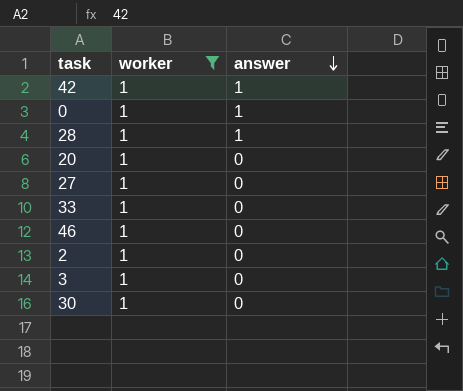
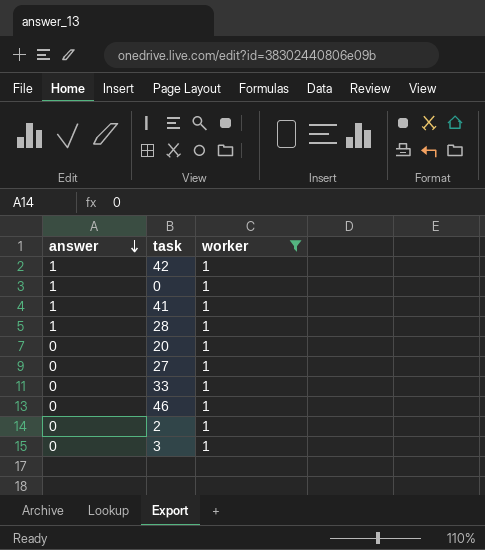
column answer | position: 3 -> 1
row 30: 1 | 0 -> none
row 41: none -> 1 | 1

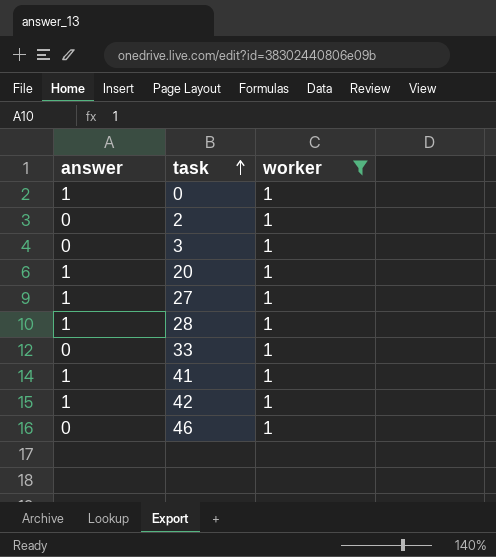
row order: answer descending -> task ascending
20 | answer: 0 -> 1
27 | answer: 0 -> 1

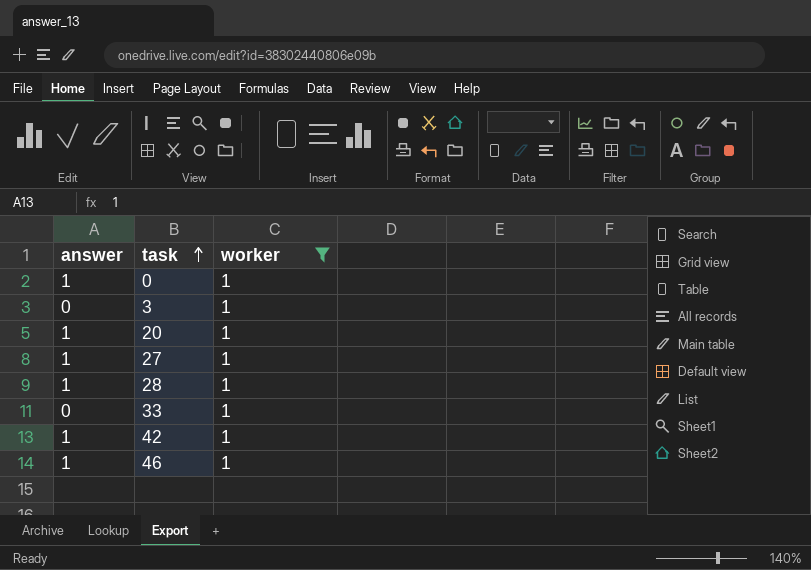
row 2: 0 | 1 -> none
row 41: 1 | 1 -> none
46 | answer: 0 -> 1

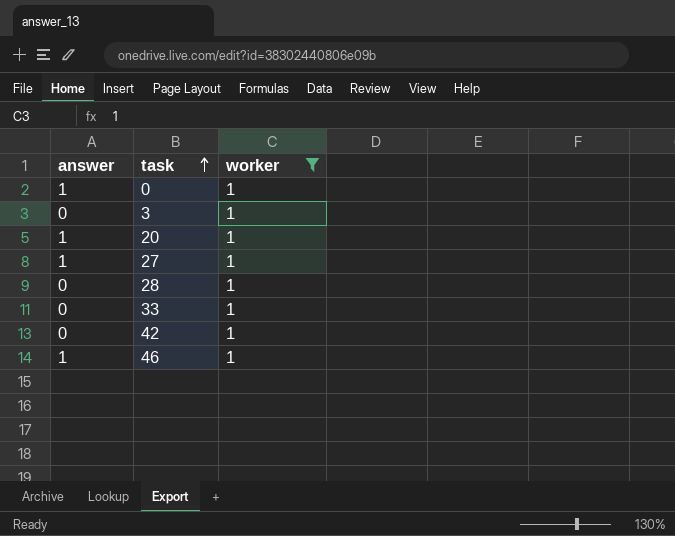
28 | answer: 1 -> 0
42 | answer: 1 -> 0

